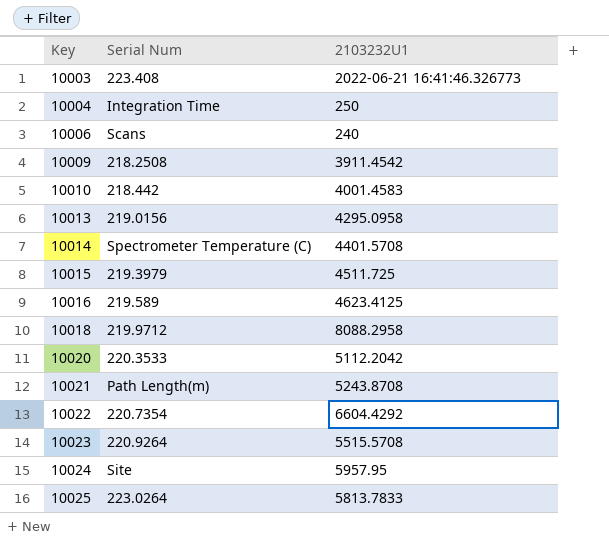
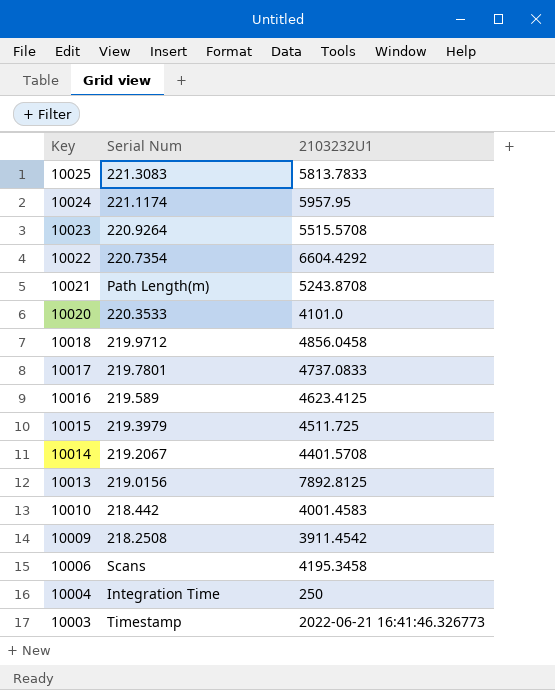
row order: Key ascending -> Key descending
10025 | Serial Num: 223.0264 -> 221.3083
10024 | Serial Num: Site -> 221.1174
10020 | 2103232U1: 5112.2042 -> 4101.0
10018 | 2103232U1: 8088.2958 -> 4856.0458
row 10017: none -> 219.7801 | 4737.0833
10014 | Serial Num: Spectrometer Temperature (C) -> 219.2067
10013 | 2103232U1: 4295.0958 -> 7892.8125
10006 | 2103232U1: 240 -> 4195.3458
10003 | Serial Num: 223.408 -> Timestamp

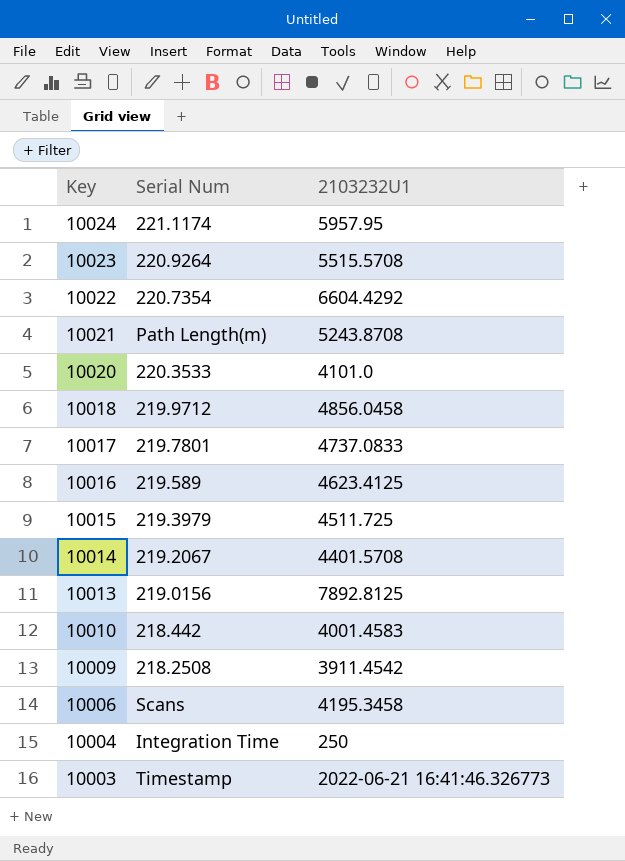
row 10025: 221.3083 | 5813.7833 -> none

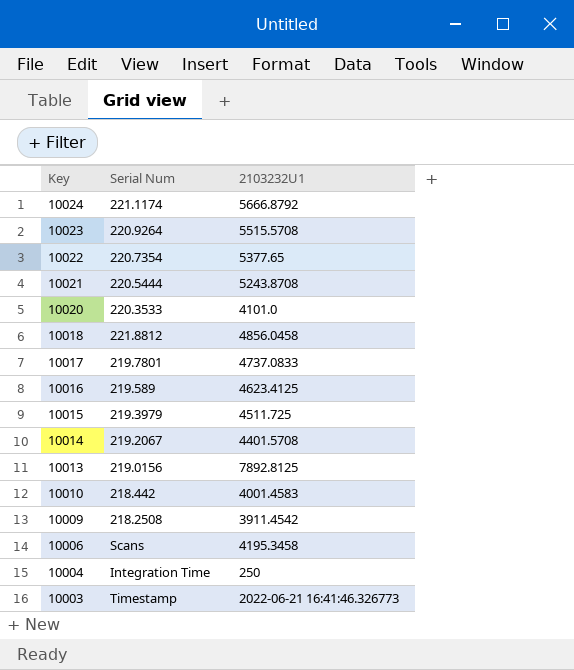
10024 | 2103232U1: 5957.95 -> 5666.8792
10022 | 2103232U1: 6604.4292 -> 5377.65
10021 | Serial Num: Path Length(m) -> 220.5444
10018 | Serial Num: 219.9712 -> 221.8812

